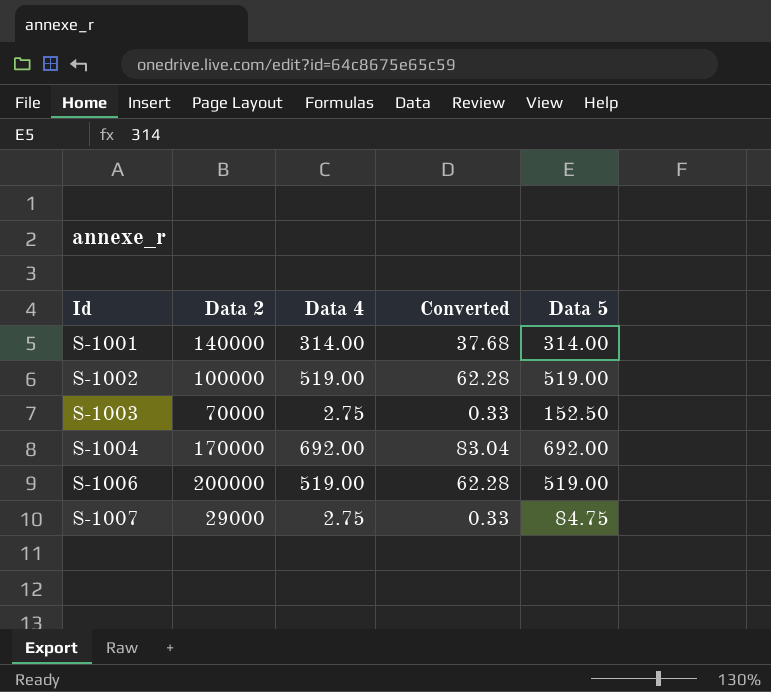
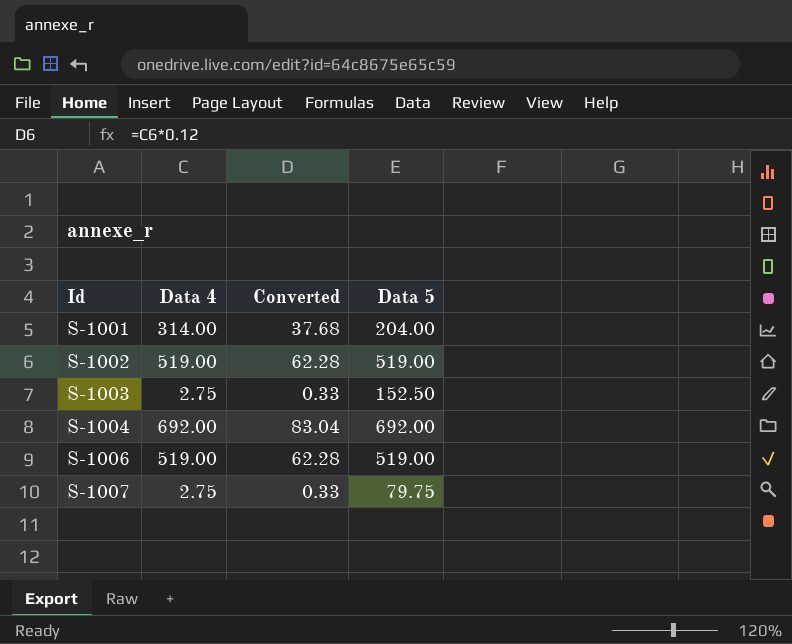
column Data 2 | position: 2 -> none
S-1001 | Data 5: 314.00 -> 204.00
S-1007 | Data 5: 84.75 -> 79.75

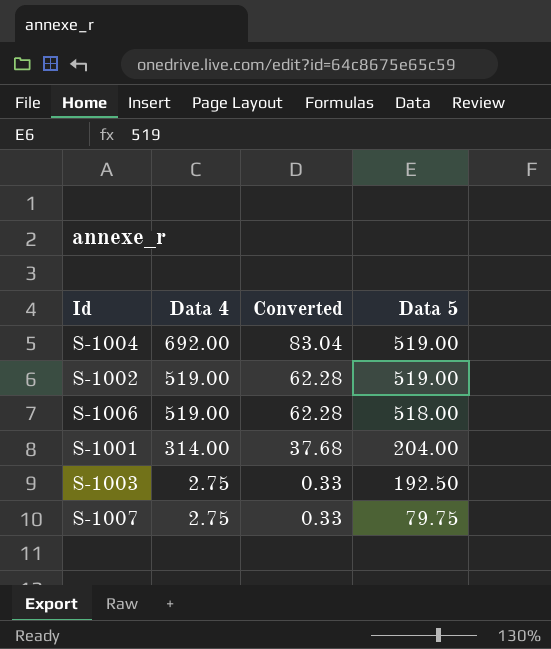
row order: Id ascending -> Data 4 descending
S-1004 | Data 5: 692.00 -> 519.00
S-1006 | Data 5: 519.00 -> 518.00
S-1003 | Data 5: 152.50 -> 192.50

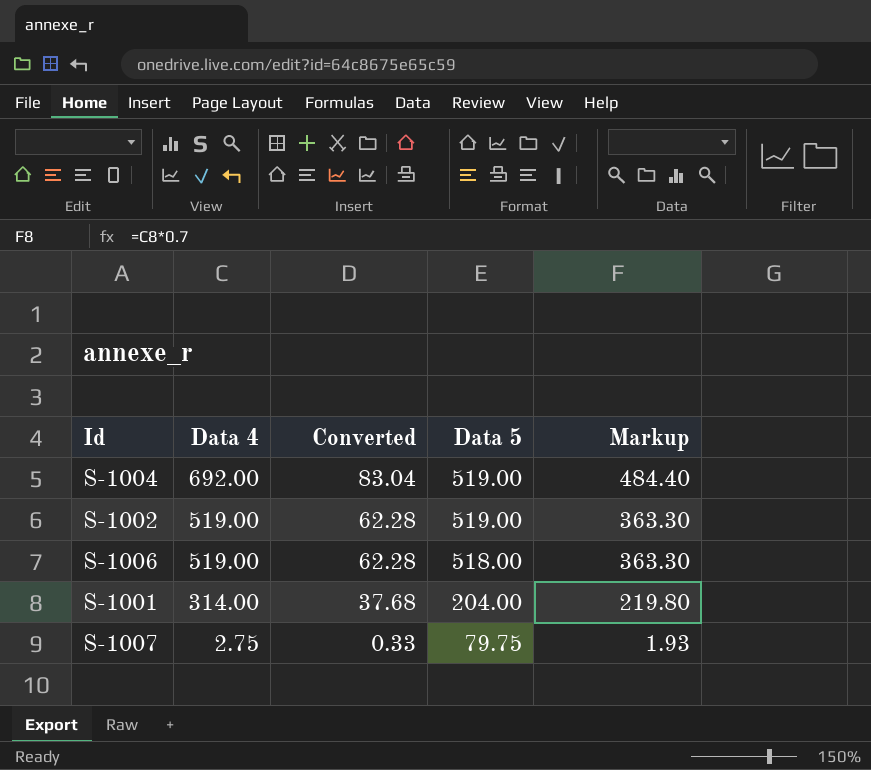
column Markup | formula: none -> [Data 4] * 0.7
row S-1003: 2.75 | 0.33 | 192.50 -> none

